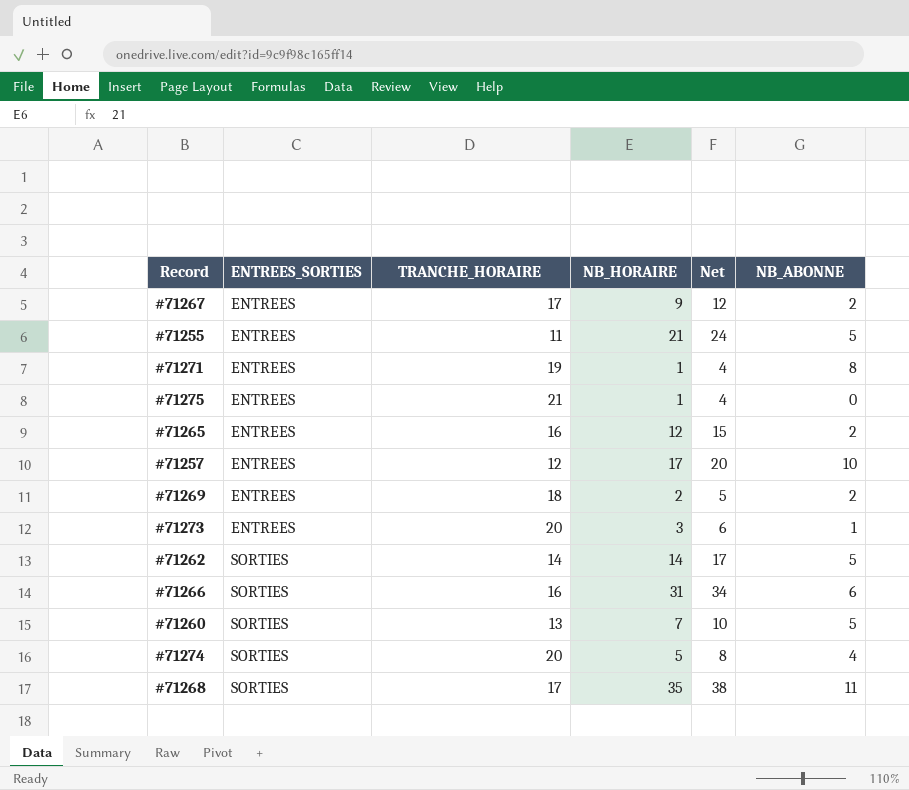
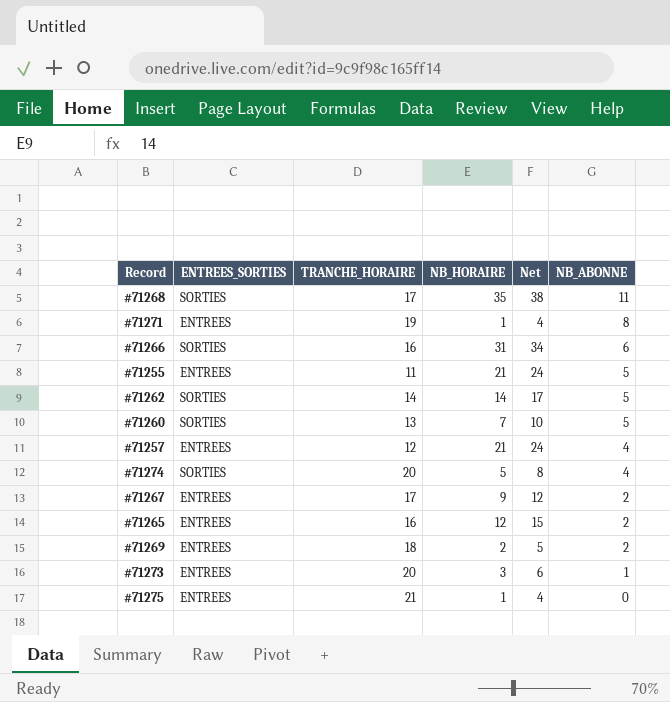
row order: ENTREES_SORTIES ascending -> NB_ABONNE descending
#71257 | NB_HORAIRE: 17 -> 21
#71257 | Net: 20 -> 24
#71257 | NB_ABONNE: 10 -> 4

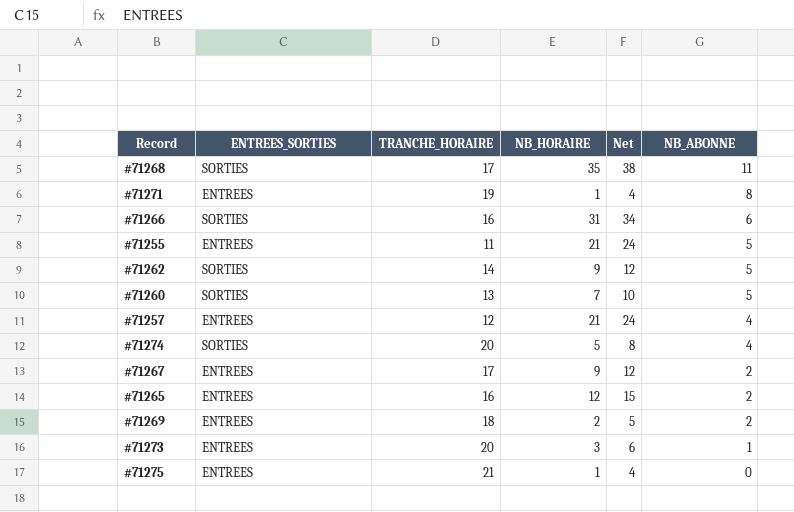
#71262 | NB_HORAIRE: 14 -> 9
#71262 | Net: 17 -> 12

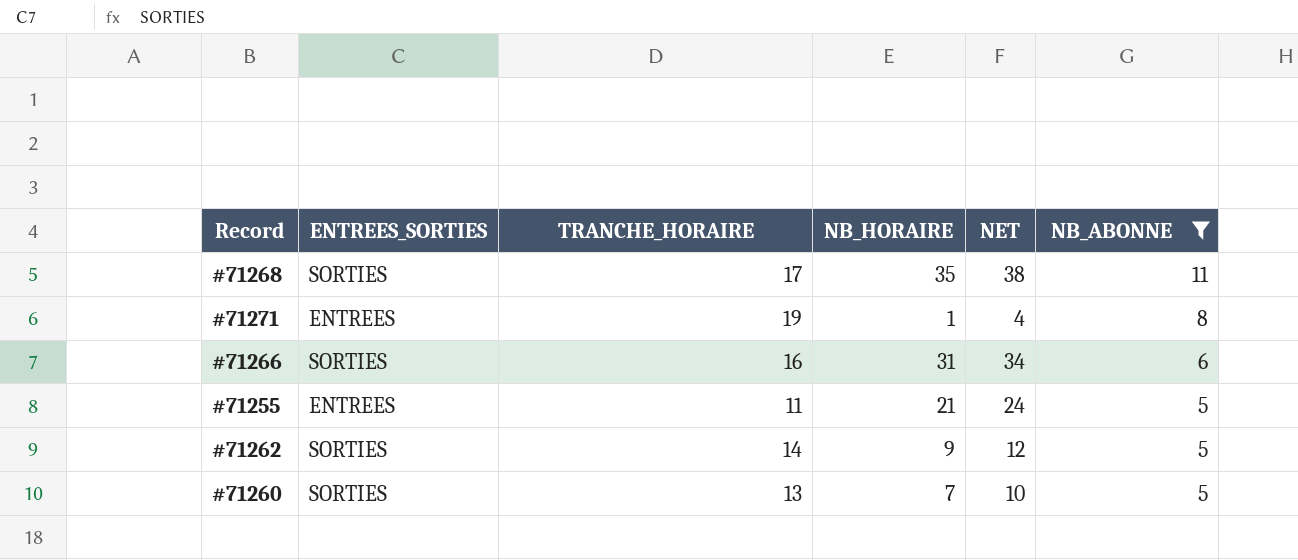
filter: none -> NB_ABONNE >= 5
column name: Net -> NET

